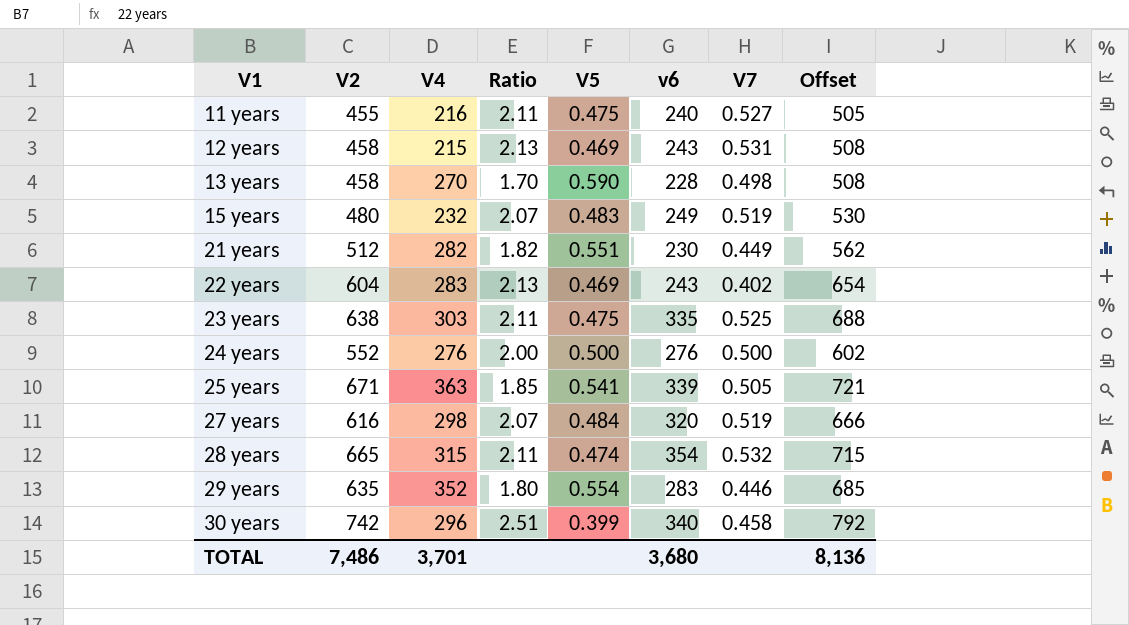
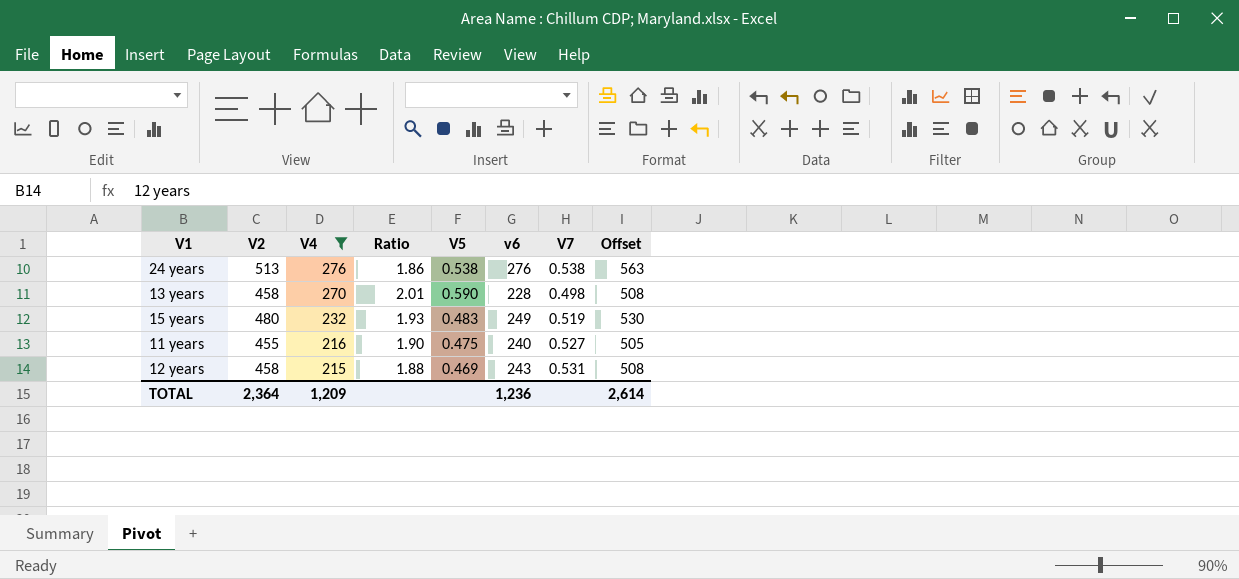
filter: none -> V4 <= 276
row order: V1 ascending -> V4 descending
column Ratio | formula: [V2] / [V4] -> [V2] / [v6]
24 years | V2: 552 -> 513
24 years | V5: 0.500 -> 0.538
24 years | V7: 0.500 -> 0.538
24 years | Offset: 602 -> 563
TOTAL | V2: 7,486 -> 2,364
TOTAL | V4: 3,701 -> 1,209
TOTAL | v6: 3,680 -> 1,236
TOTAL | Offset: 8,136 -> 2,614

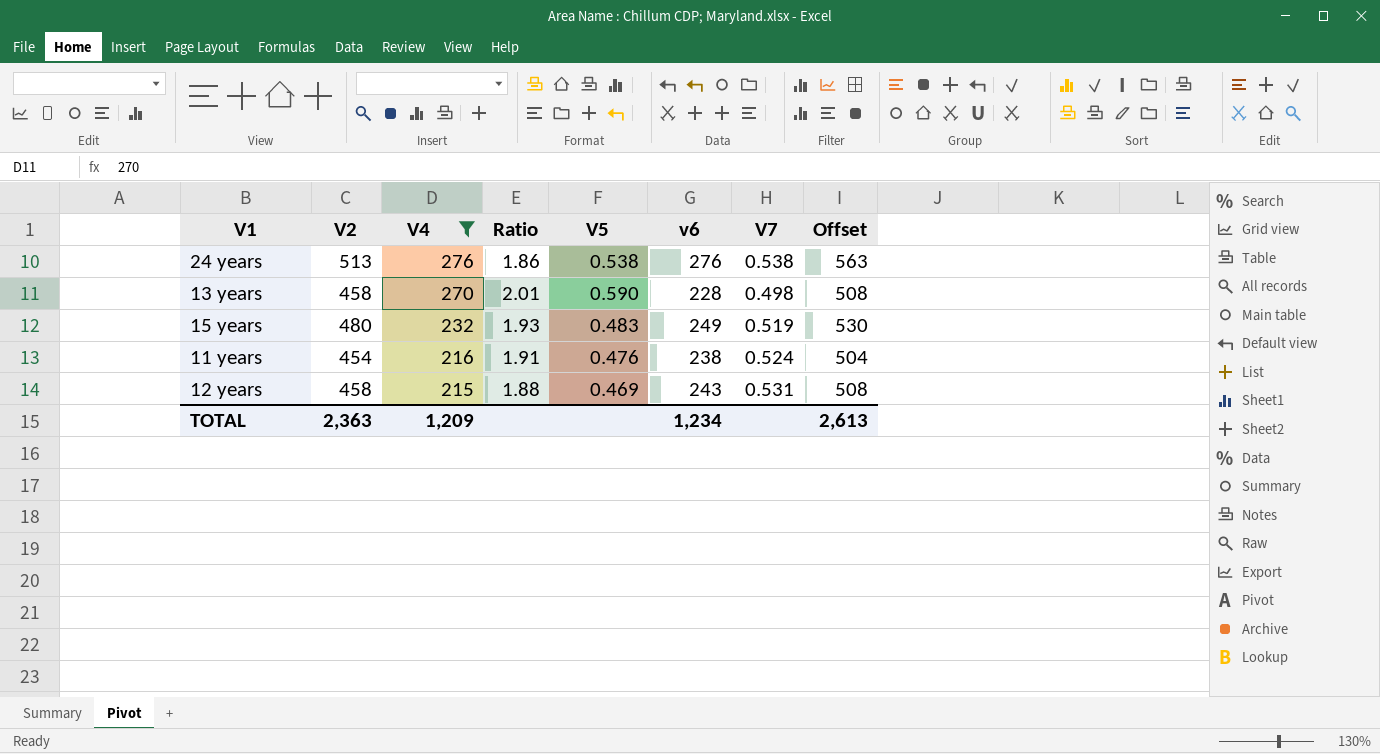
11 years | V2: 455 -> 454
11 years | Ratio: 1.90 -> 1.91
11 years | V5: 0.475 -> 0.476
11 years | v6: 240 -> 238
11 years | V7: 0.527 -> 0.524
11 years | Offset: 505 -> 504
TOTAL | V2: 2,364 -> 2,363
TOTAL | v6: 1,236 -> 1,234
TOTAL | Offset: 2,614 -> 2,613

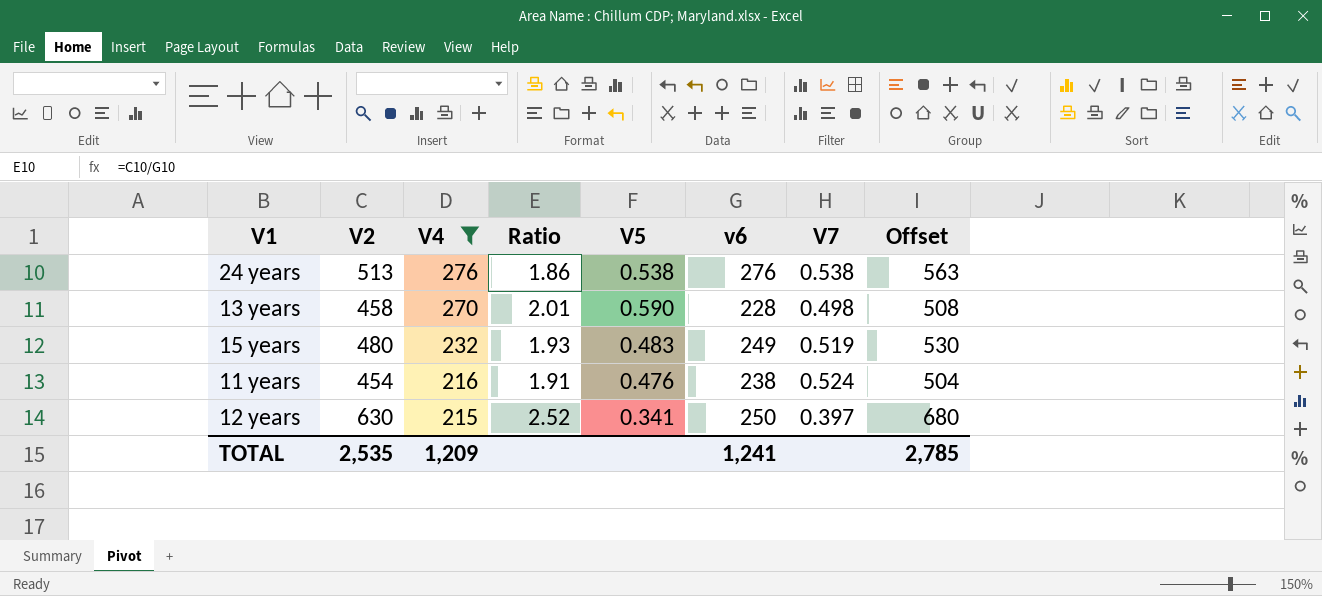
12 years | V2: 458 -> 630
12 years | Ratio: 1.88 -> 2.52
12 years | V5: 0.469 -> 0.341
12 years | v6: 243 -> 250
12 years | V7: 0.531 -> 0.397
12 years | Offset: 508 -> 680
TOTAL | V2: 2,363 -> 2,535
TOTAL | v6: 1,234 -> 1,241
TOTAL | Offset: 2,613 -> 2,785

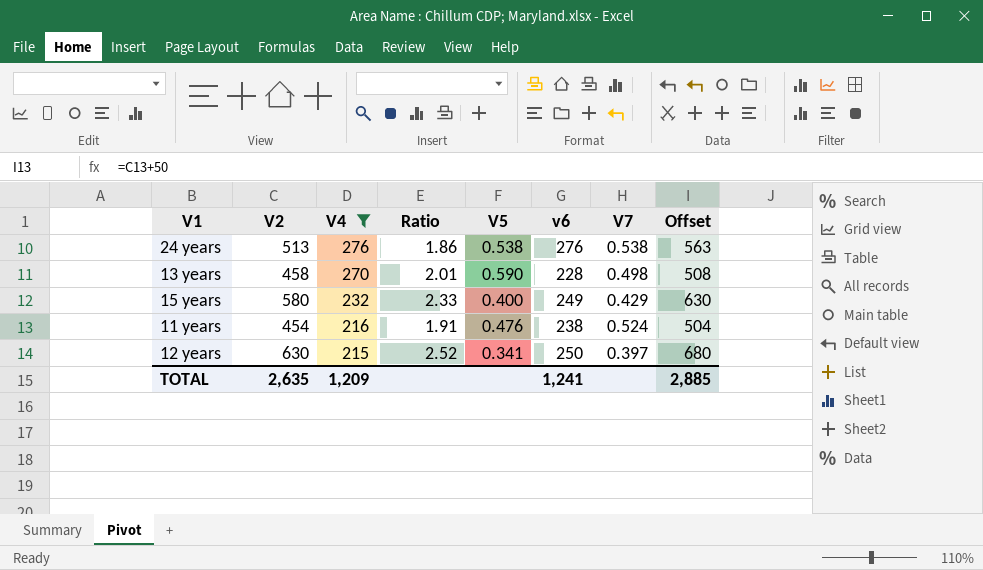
15 years | V2: 480 -> 580
15 years | Ratio: 1.93 -> 2.33
15 years | V5: 0.483 -> 0.400
15 years | V7: 0.519 -> 0.429
15 years | Offset: 530 -> 630
TOTAL | V2: 2,535 -> 2,635
TOTAL | Offset: 2,785 -> 2,885

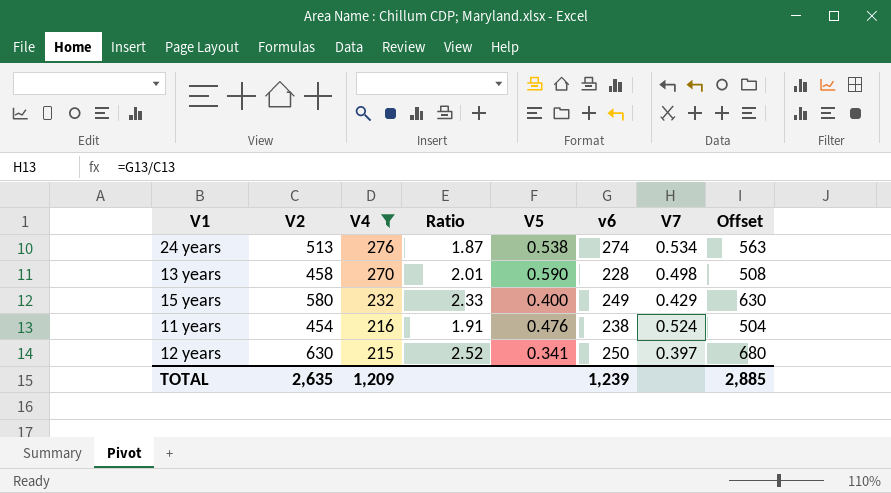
24 years | Ratio: 1.86 -> 1.87
24 years | v6: 276 -> 274
24 years | V7: 0.538 -> 0.534
TOTAL | v6: 1,241 -> 1,239

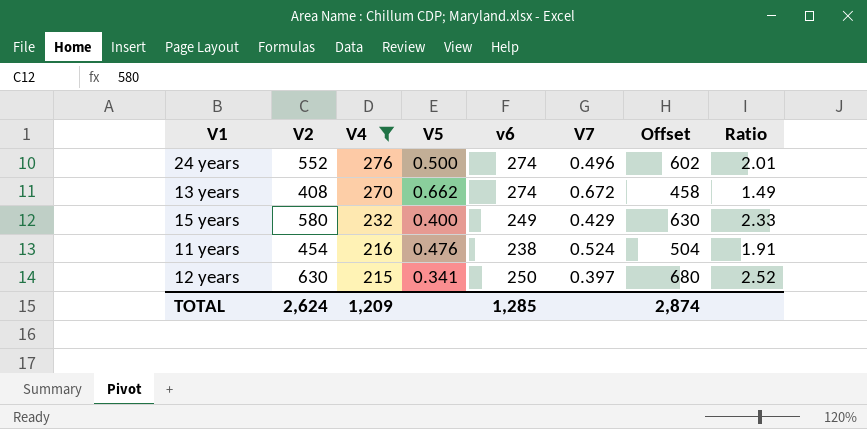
column Ratio | position: 4 -> 8
24 years | V2: 513 -> 552
24 years | V5: 0.538 -> 0.500
24 years | V7: 0.534 -> 0.496
24 years | Offset: 563 -> 602
24 years | Ratio: 1.87 -> 2.01
13 years | V2: 458 -> 408
13 years | V5: 0.590 -> 0.662
13 years | v6: 228 -> 274
13 years | V7: 0.498 -> 0.672
13 years | Offset: 508 -> 458
13 years | Ratio: 2.01 -> 1.49
TOTAL | V2: 2,635 -> 2,624
TOTAL | v6: 1,239 -> 1,285
TOTAL | Offset: 2,885 -> 2,874

